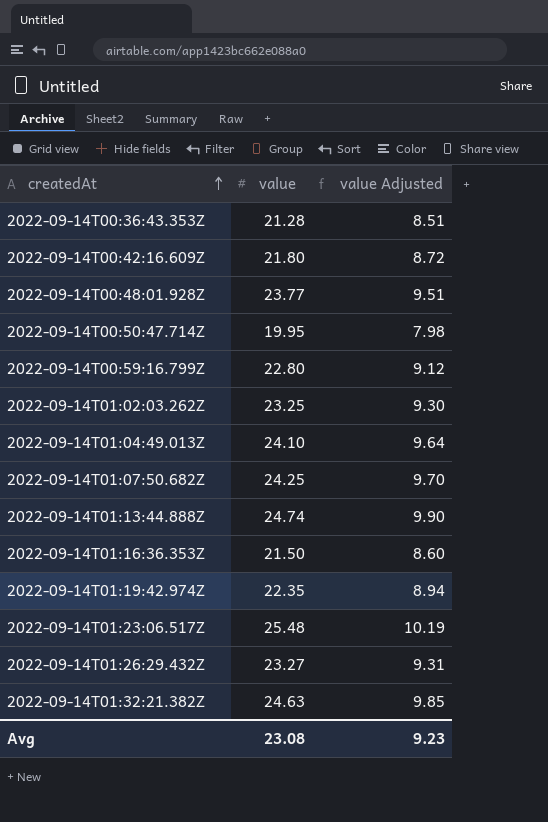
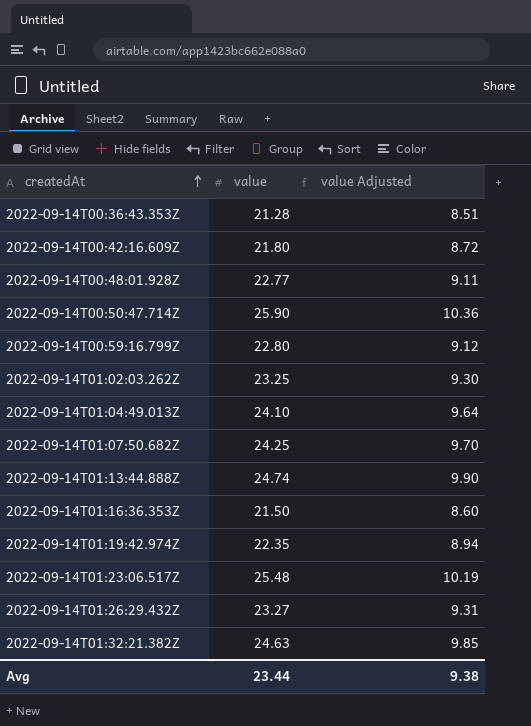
2022-09-14T00:48:01.928Z | value: 23.77 -> 22.77
2022-09-14T00:48:01.928Z | value Adjusted: 9.51 -> 9.11
2022-09-14T00:50:47.714Z | value: 19.95 -> 25.90
2022-09-14T00:50:47.714Z | value Adjusted: 7.98 -> 10.36
Avg | value: 23.08 -> 23.44
Avg | value Adjusted: 9.23 -> 9.38

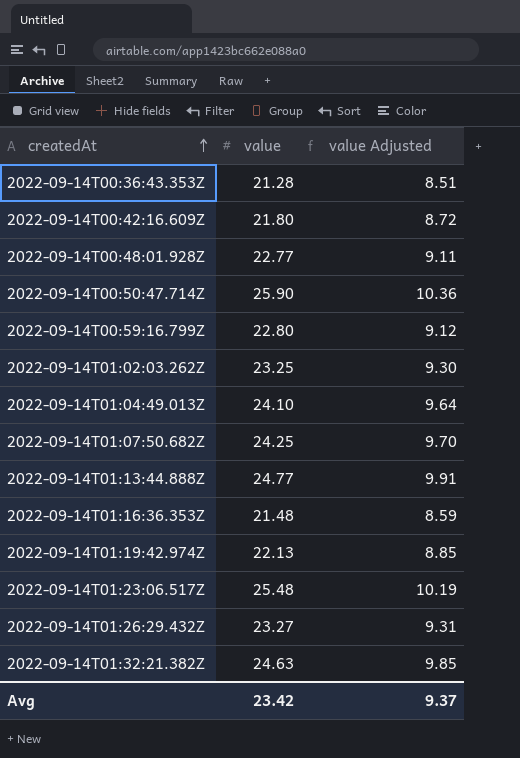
2022-09-14T01:13:44.888Z | value: 24.74 -> 24.77
2022-09-14T01:13:44.888Z | value Adjusted: 9.90 -> 9.91
2022-09-14T01:16:36.353Z | value: 21.50 -> 21.48
2022-09-14T01:16:36.353Z | value Adjusted: 8.60 -> 8.59
2022-09-14T01:19:42.974Z | value: 22.35 -> 22.13
2022-09-14T01:19:42.974Z | value Adjusted: 8.94 -> 8.85
Avg | value: 23.44 -> 23.42
Avg | value Adjusted: 9.38 -> 9.37

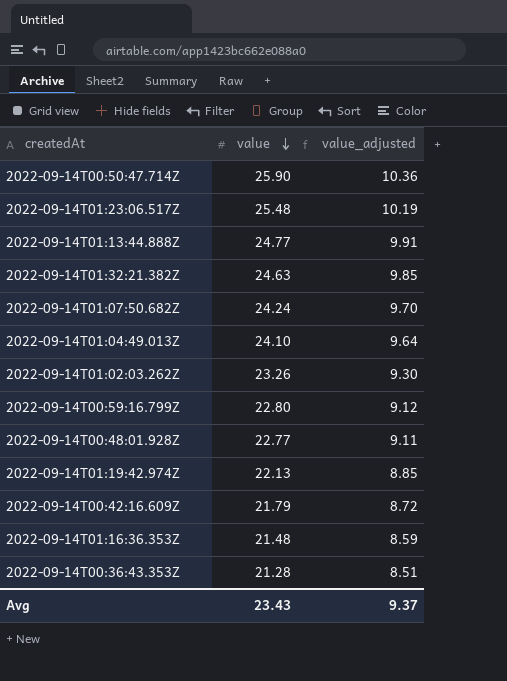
row order: createdAt ascending -> value descending
column name: value Adjusted -> value_adjusted
row 2022-09-14T01:26:29.432Z: 23.27 | 9.31 -> none
2022-09-14T01:07:50.682Z | value: 24.25 -> 24.24
2022-09-14T01:02:03.262Z | value: 23.25 -> 23.26
2022-09-14T00:42:16.609Z | value: 21.80 -> 21.79
Avg | value: 23.42 -> 23.43

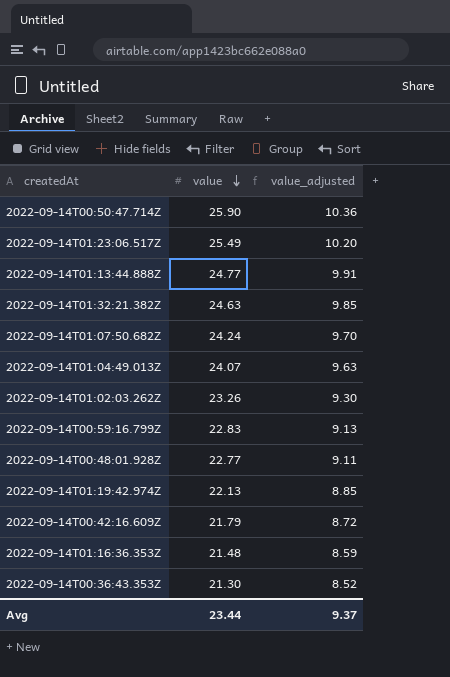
2022-09-14T01:23:06.517Z | value: 25.48 -> 25.49
2022-09-14T01:23:06.517Z | value_adjusted: 10.19 -> 10.20
2022-09-14T01:04:49.013Z | value: 24.10 -> 24.07
2022-09-14T01:04:49.013Z | value_adjusted: 9.64 -> 9.63
2022-09-14T00:59:16.799Z | value: 22.80 -> 22.83
2022-09-14T00:59:16.799Z | value_adjusted: 9.12 -> 9.13
2022-09-14T00:36:43.353Z | value: 21.28 -> 21.30
2022-09-14T00:36:43.353Z | value_adjusted: 8.51 -> 8.52
Avg | value: 23.43 -> 23.44

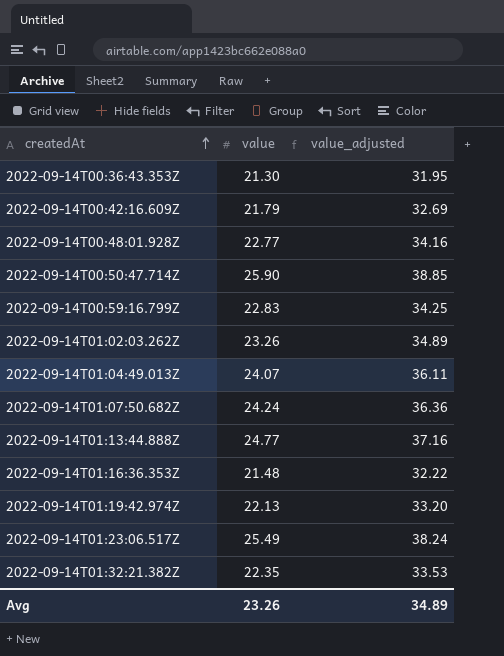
row order: value descending -> createdAt ascending
column value_adjusted | formula: [value] * 0.4 -> [value] * 1.5
2022-09-14T01:32:21.382Z | value: 24.63 -> 22.35
Avg | value: 23.44 -> 23.26
Avg | value_adjusted: 9.37 -> 34.89

